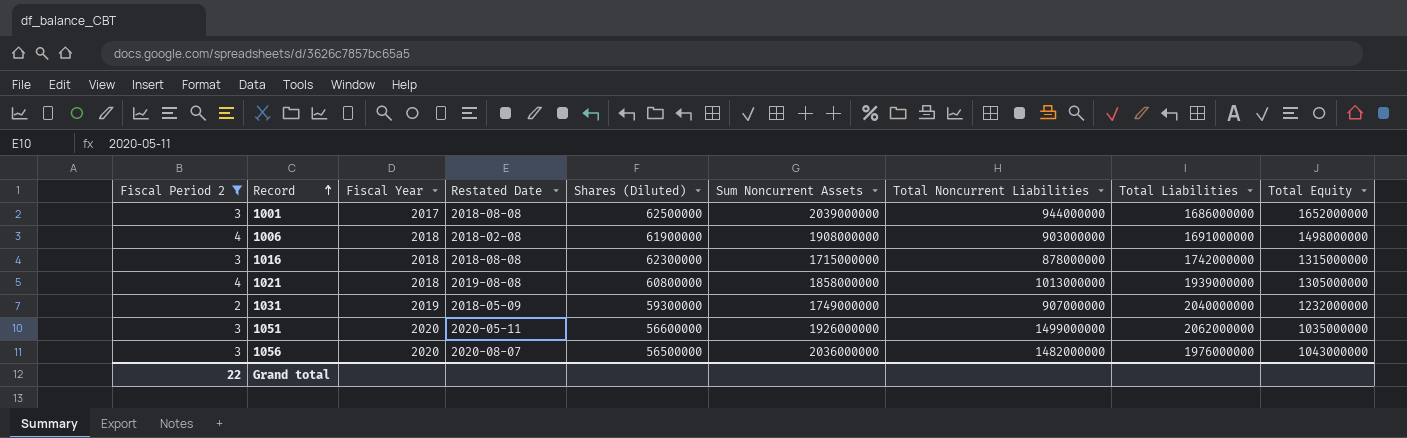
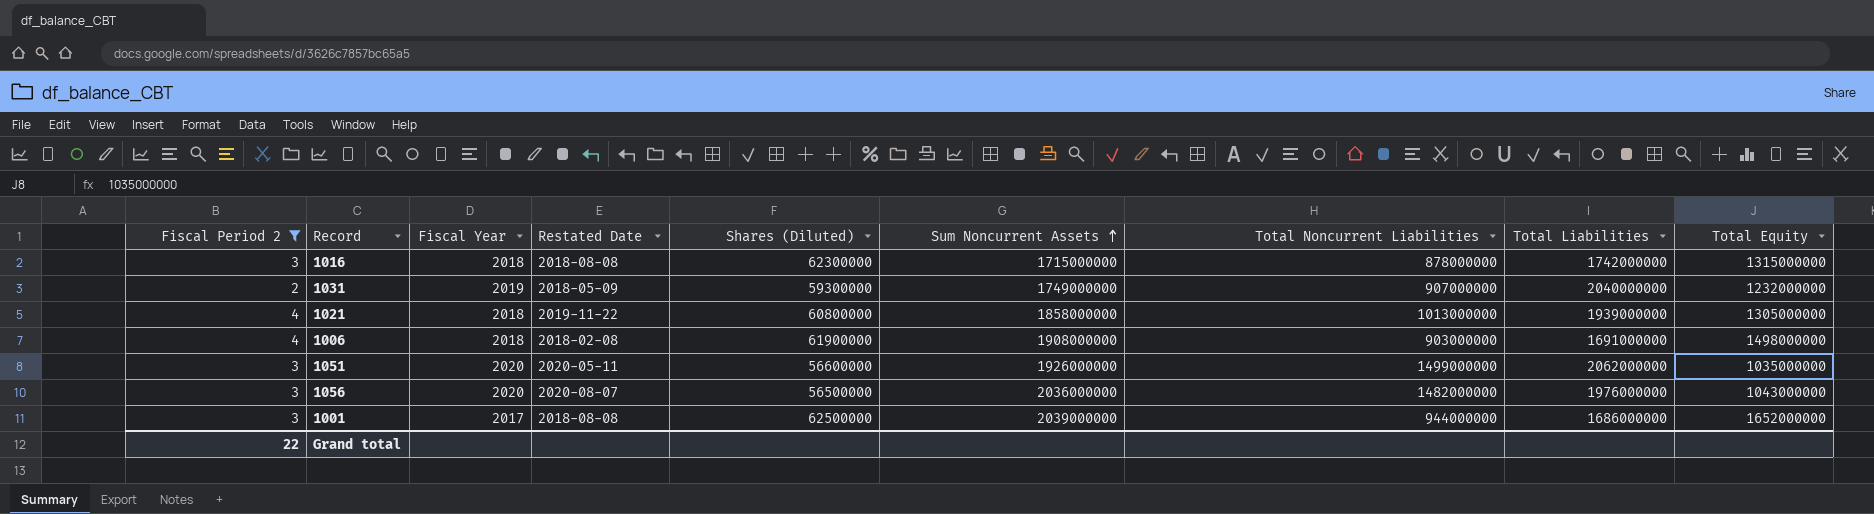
row order: Record ascending -> Sum Noncurrent Assets ascending
1021 | Restated Date: 2019-08-08 -> 2019-11-22

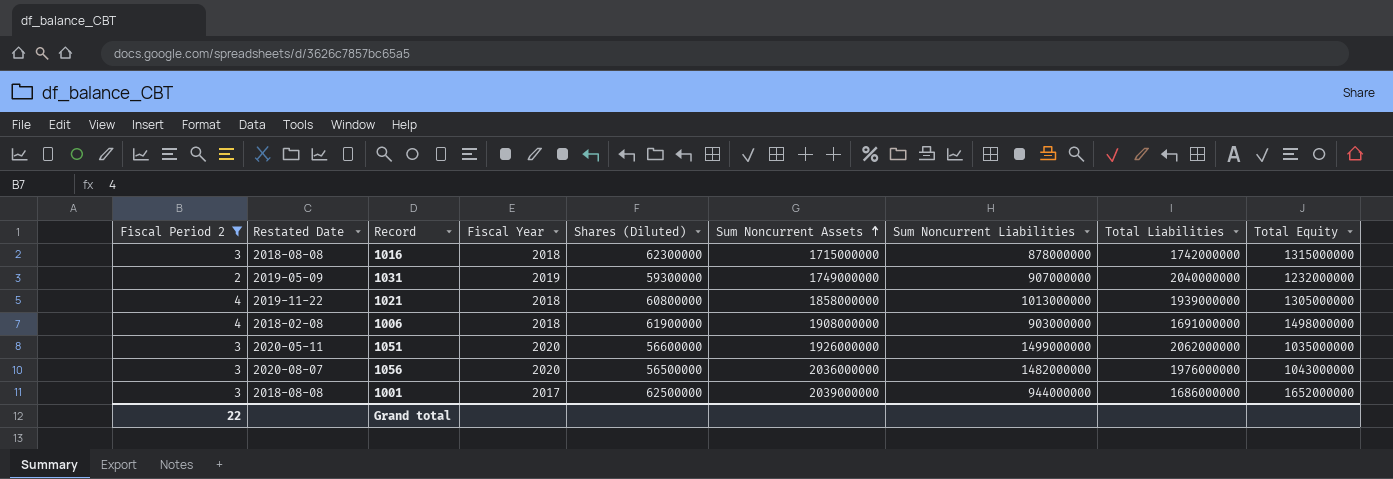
column Restated Date | position: 4 -> 2
column name: Total Noncurrent Liabilities -> Sum Noncurrent Liabilities
1031 | Restated Date: 2018-05-09 -> 2019-05-09

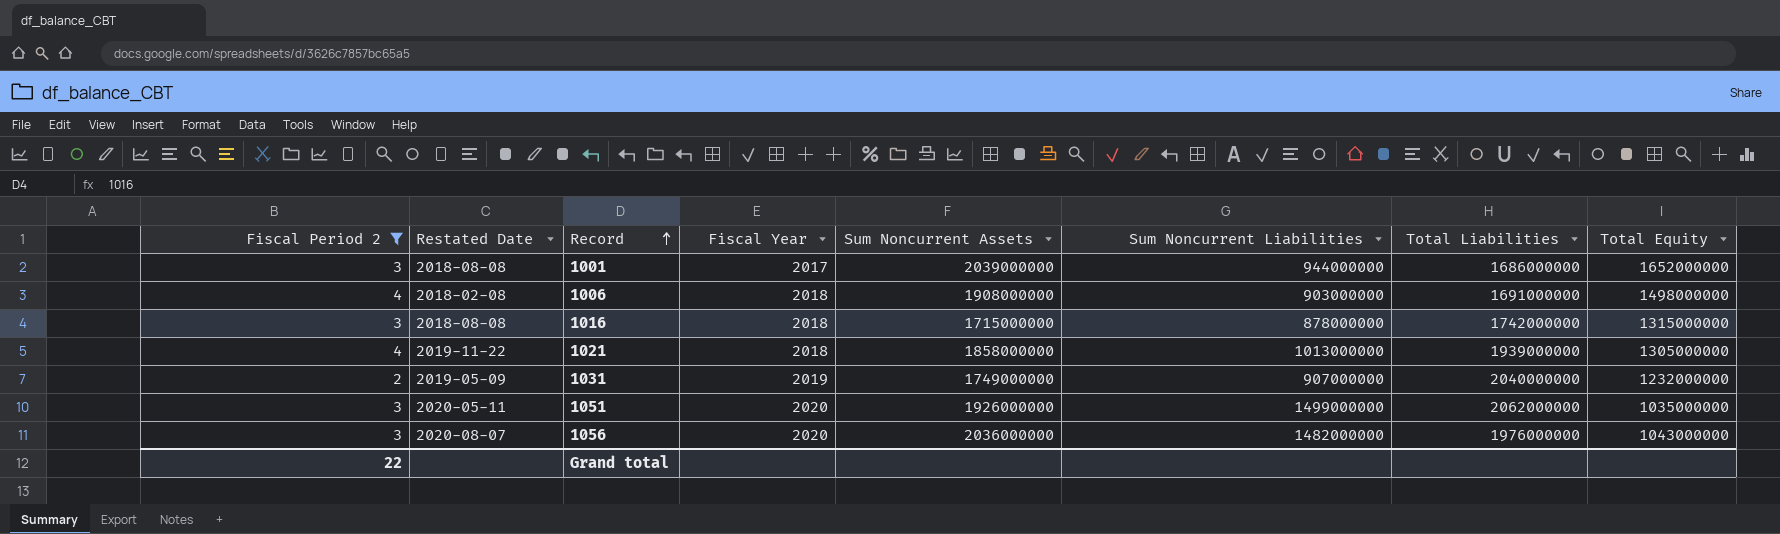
row order: Sum Noncurrent Assets ascending -> Record ascending
column Shares (Diluted) | position: 5 -> none

